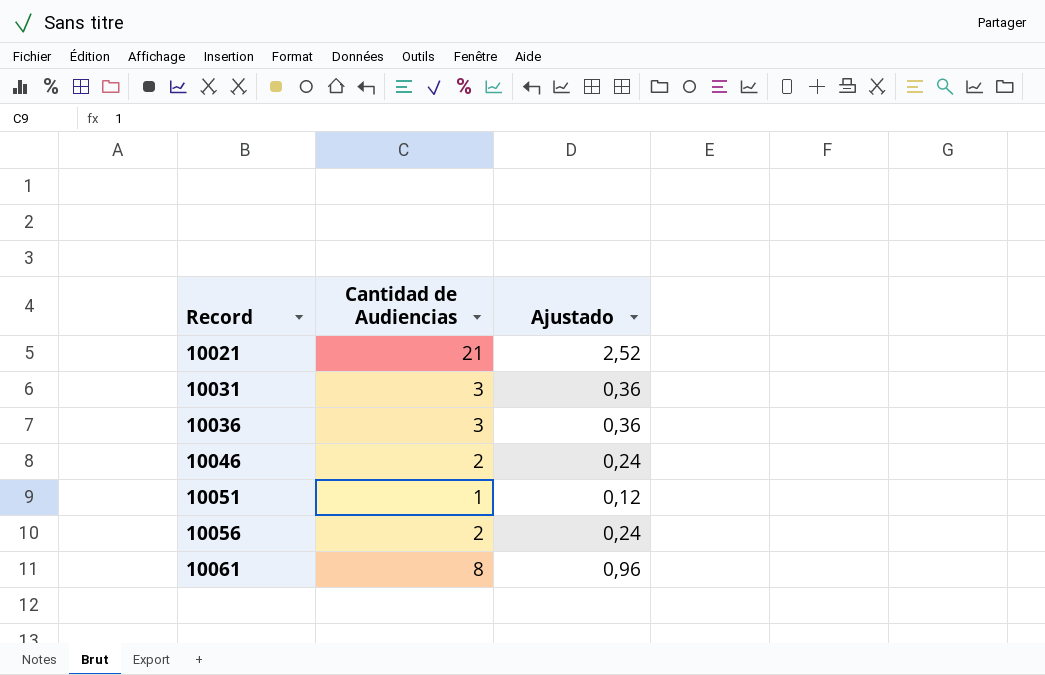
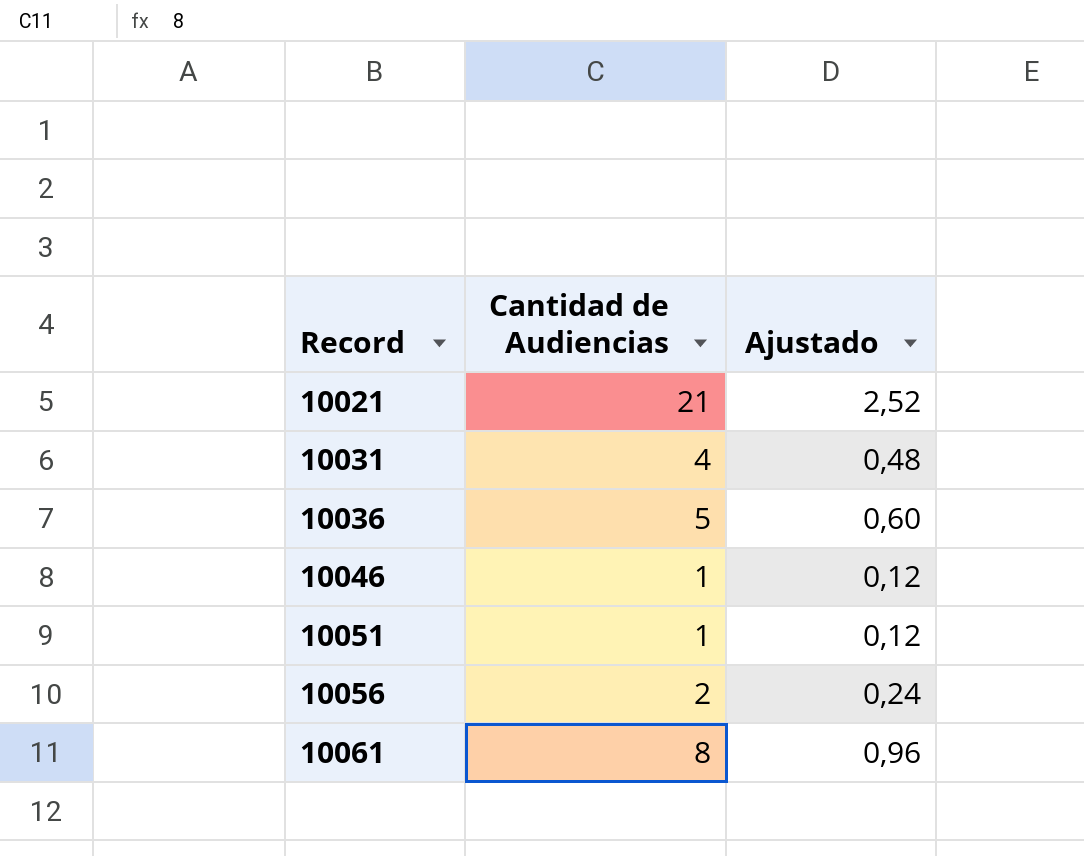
10031 | Cantidad de Audiencias: 3 -> 4
10031 | Ajustado: 0,36 -> 0,48
10036 | Cantidad de Audiencias: 3 -> 5
10036 | Ajustado: 0,36 -> 0,60
10046 | Cantidad de Audiencias: 2 -> 1
10046 | Ajustado: 0,24 -> 0,12

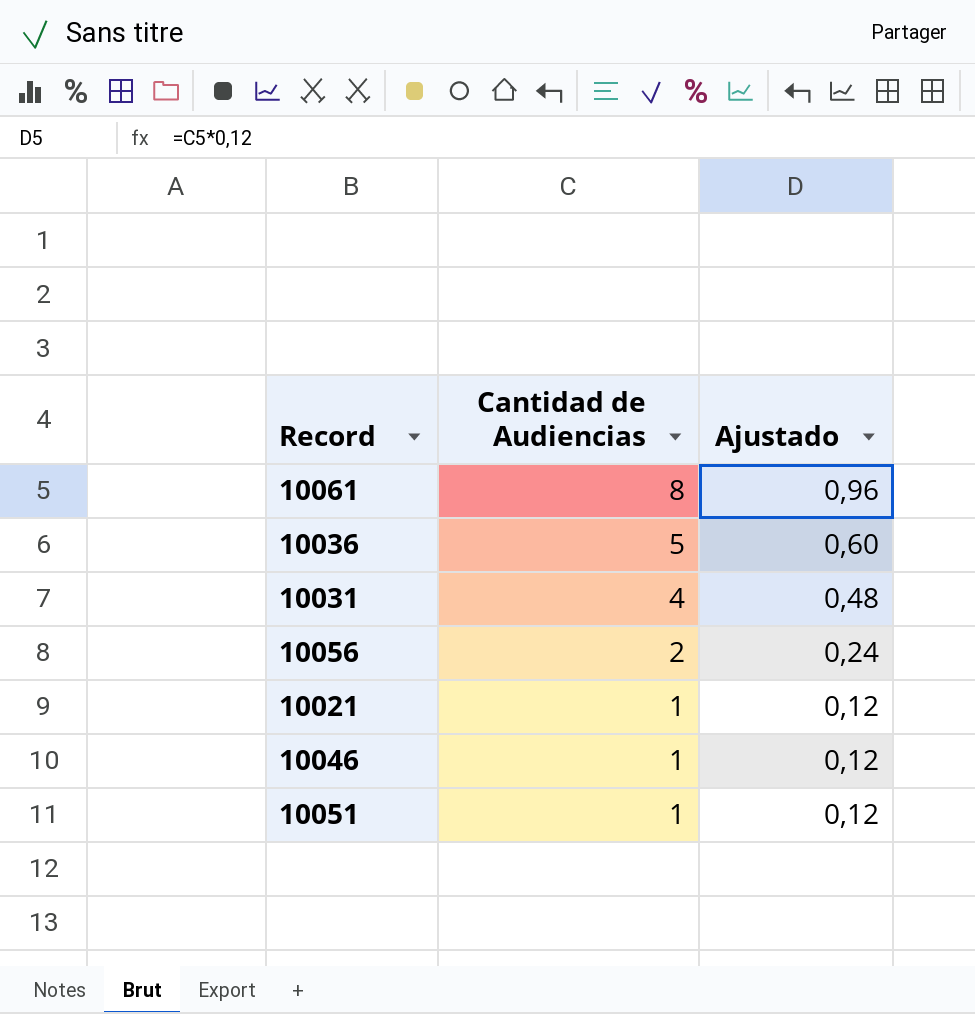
row order: Record ascending -> Cantidad de Audiencias descending
10021 | Cantidad de Audiencias: 21 -> 1
10021 | Ajustado: 2,52 -> 0,12

